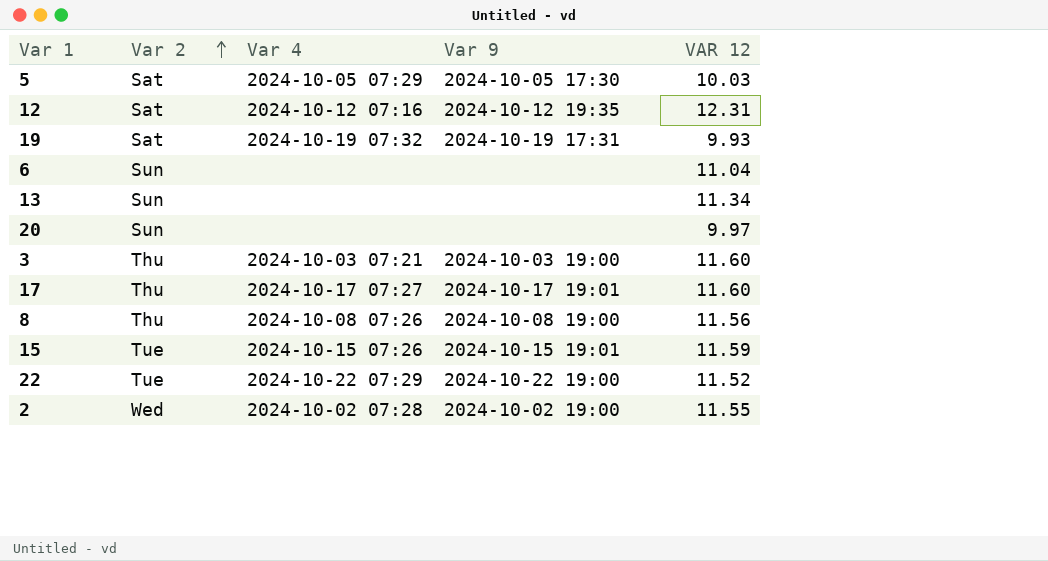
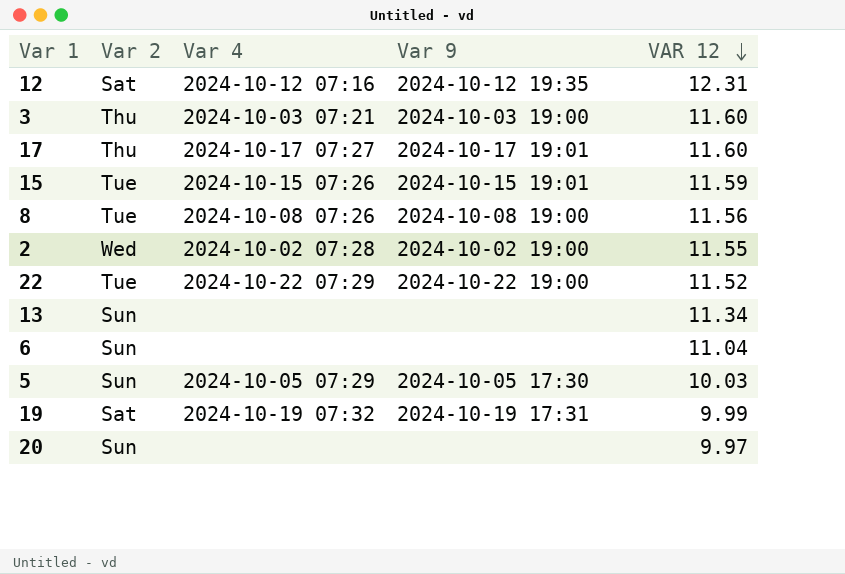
row order: Var 2 ascending -> VAR 12 descending
8 | Var 2: Thu -> Tue
5 | Var 2: Sat -> Sun
19 | VAR 12: 9.93 -> 9.99

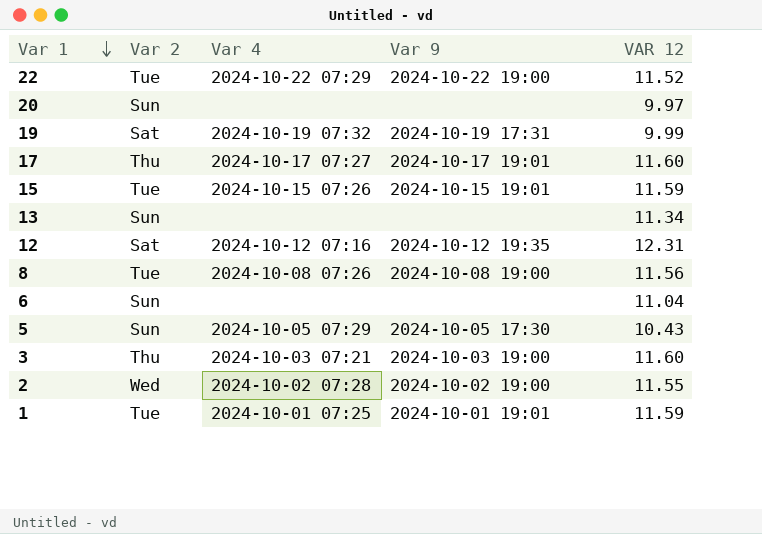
row order: VAR 12 descending -> Var 1 descending
5 | VAR 12: 10.03 -> 10.43
row 1: none -> Tue | 2024-10-01 07:25 | 2024-10-01 19:01 | 11.59

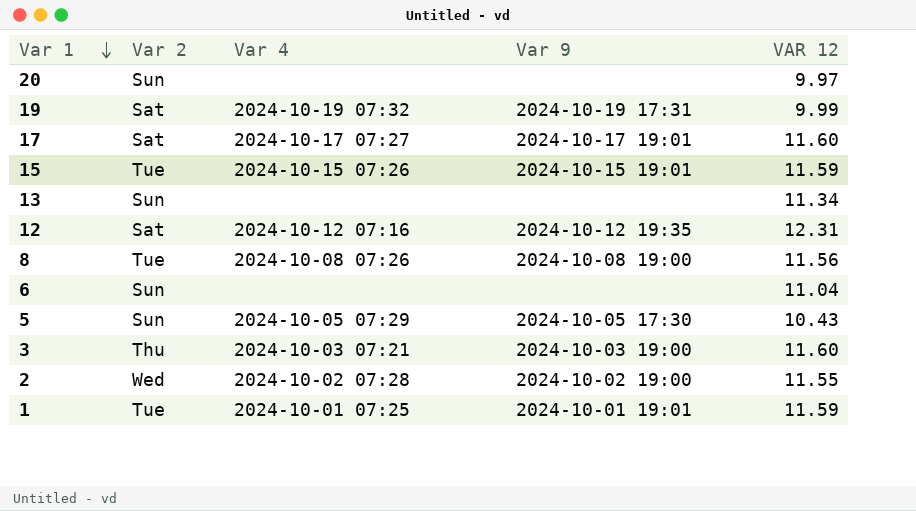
row 22: Tue | 2024-10-22 07:29 | 2024-10-22 19:00 | 11.52 -> none
17 | Var 2: Thu -> Sat

